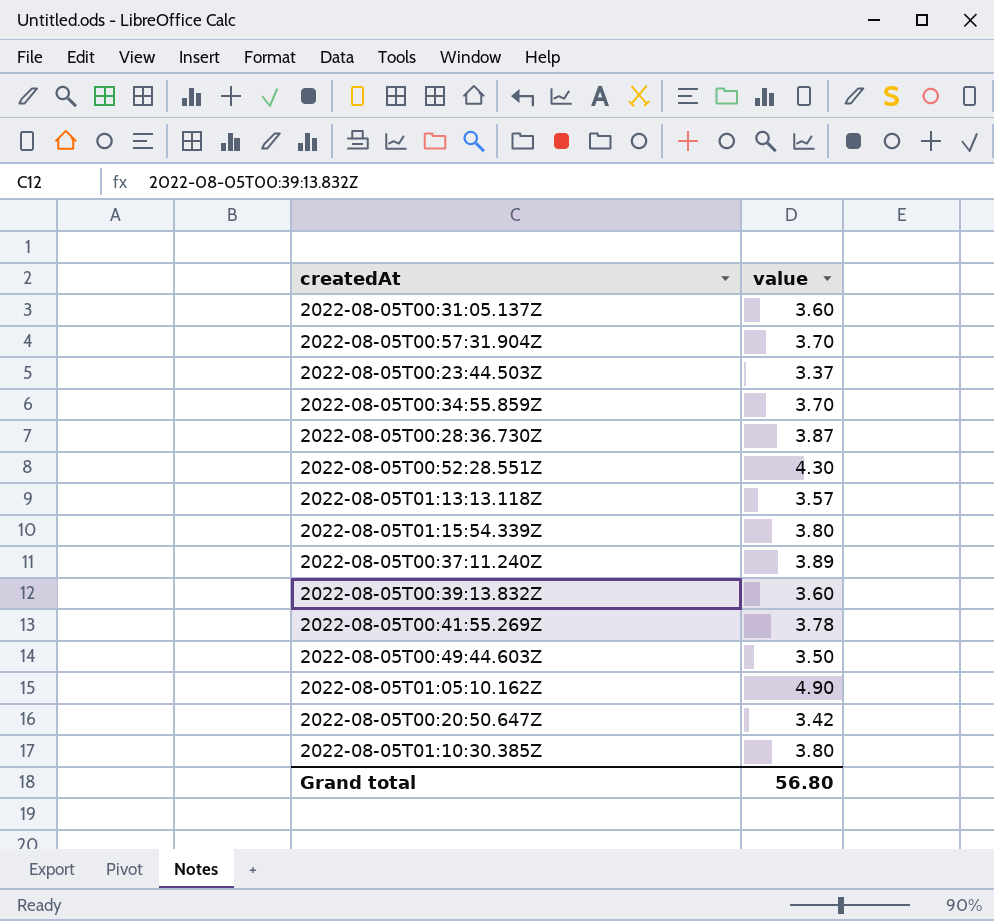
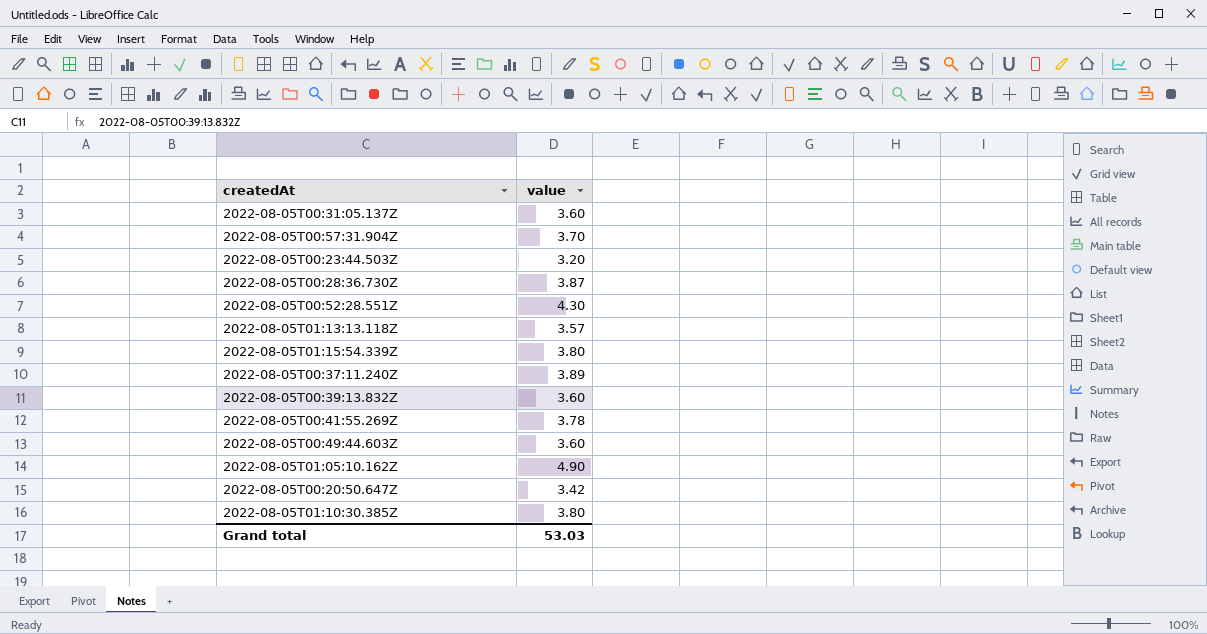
row 2022-08-05T00:34:55.859Z: 3.70 -> none
2022-08-05T00:23:44.503Z | value: 3.37 -> 3.20
2022-08-05T00:49:44.603Z | value: 3.50 -> 3.60
Grand total | value: 56.80 -> 53.03

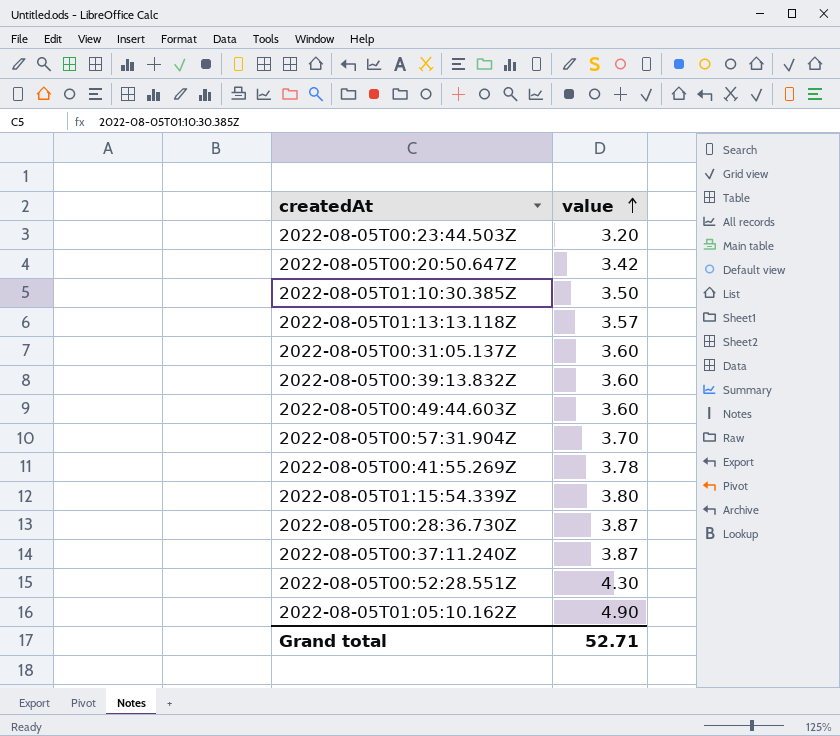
row order: none -> value ascending
2022-08-05T01:10:30.385Z | value: 3.80 -> 3.50
2022-08-05T00:37:11.240Z | value: 3.89 -> 3.87
Grand total | value: 53.03 -> 52.71

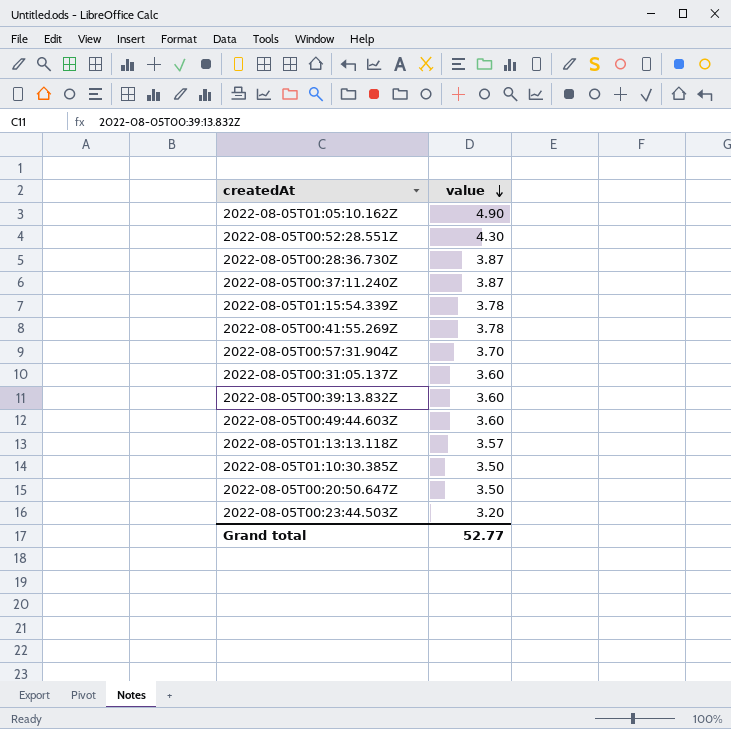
row order: value ascending -> value descending
2022-08-05T01:15:54.339Z | value: 3.80 -> 3.78
2022-08-05T00:20:50.647Z | value: 3.42 -> 3.50
Grand total | value: 52.71 -> 52.77

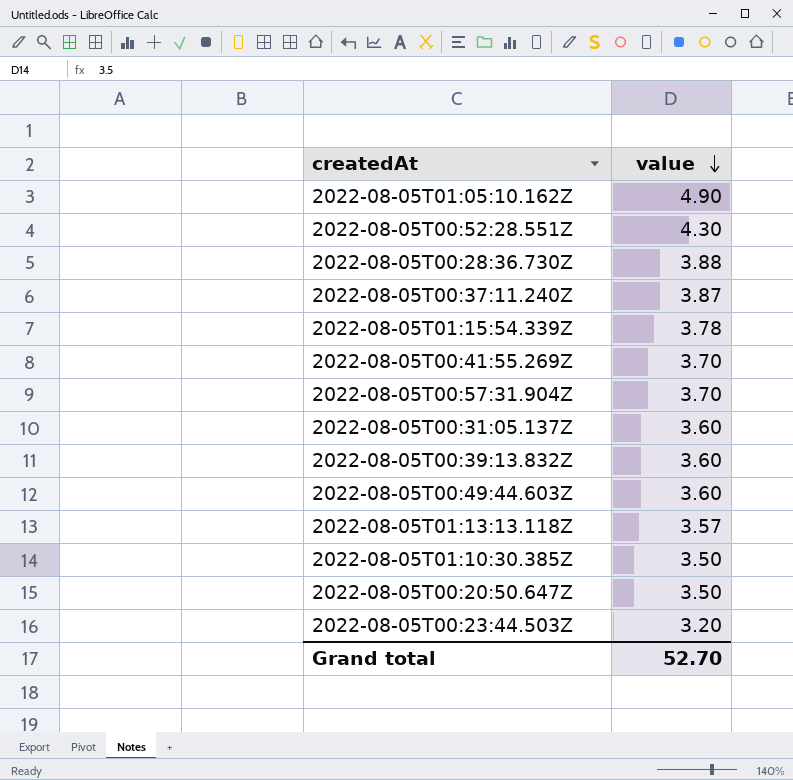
2022-08-05T00:28:36.730Z | value: 3.87 -> 3.88
2022-08-05T00:41:55.269Z | value: 3.78 -> 3.70
Grand total | value: 52.77 -> 52.70

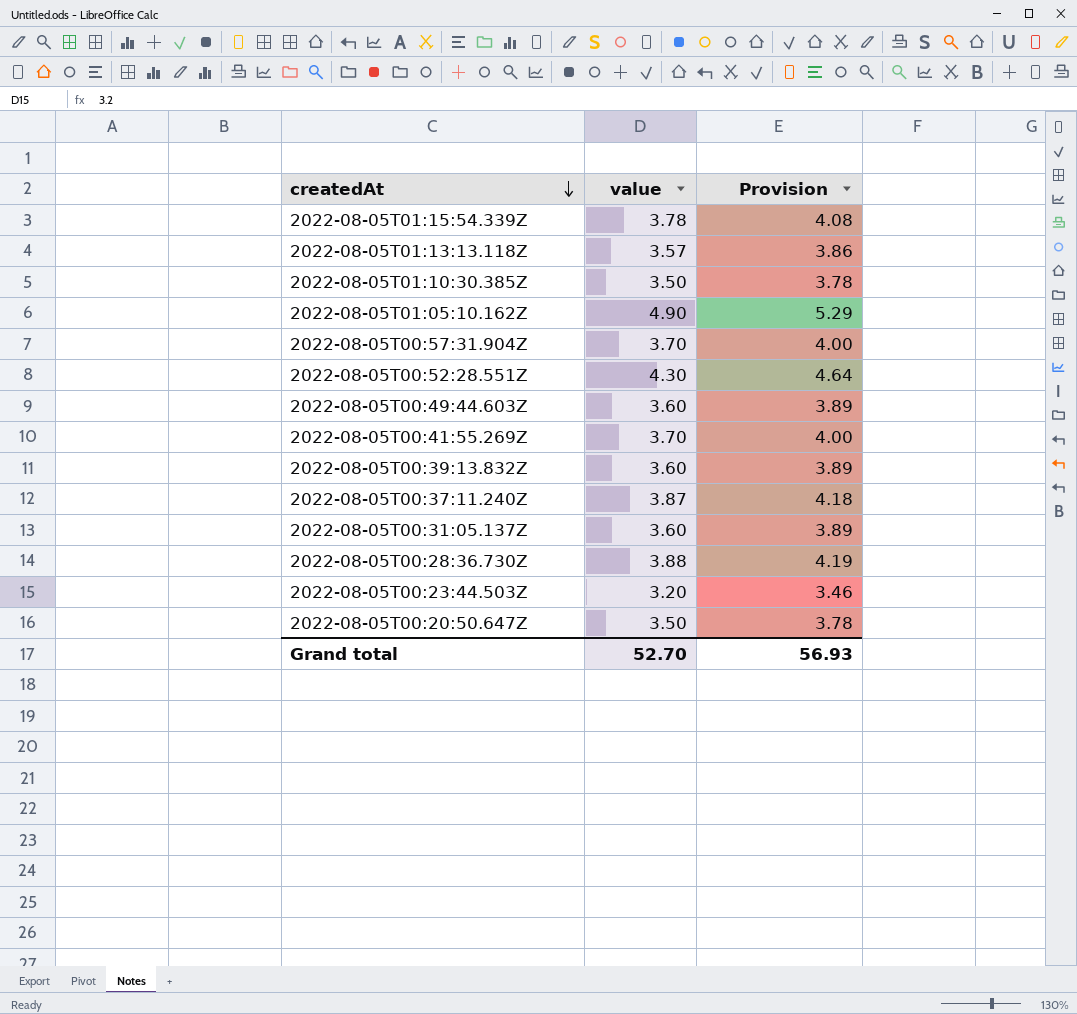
row order: value descending -> createdAt descending
column Provision | formula: none -> [value] * 1.08

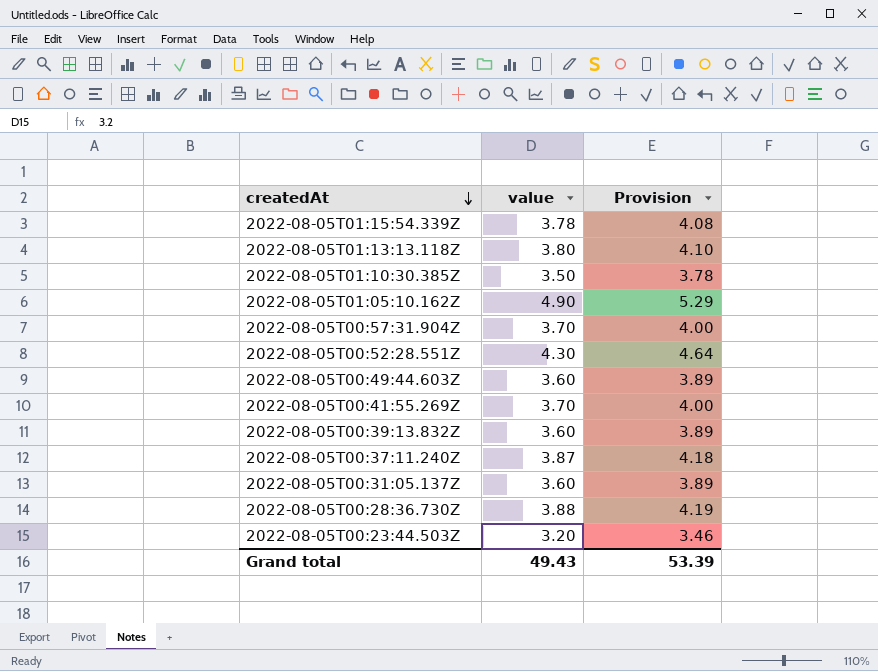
row 2022-08-05T00:20:50.647Z: 3.50 | 3.78 -> none
2022-08-05T01:13:13.118Z | value: 3.57 -> 3.80
2022-08-05T01:13:13.118Z | Provision: 3.86 -> 4.10
Grand total | value: 52.70 -> 49.43
Grand total | Provision: 56.93 -> 53.39

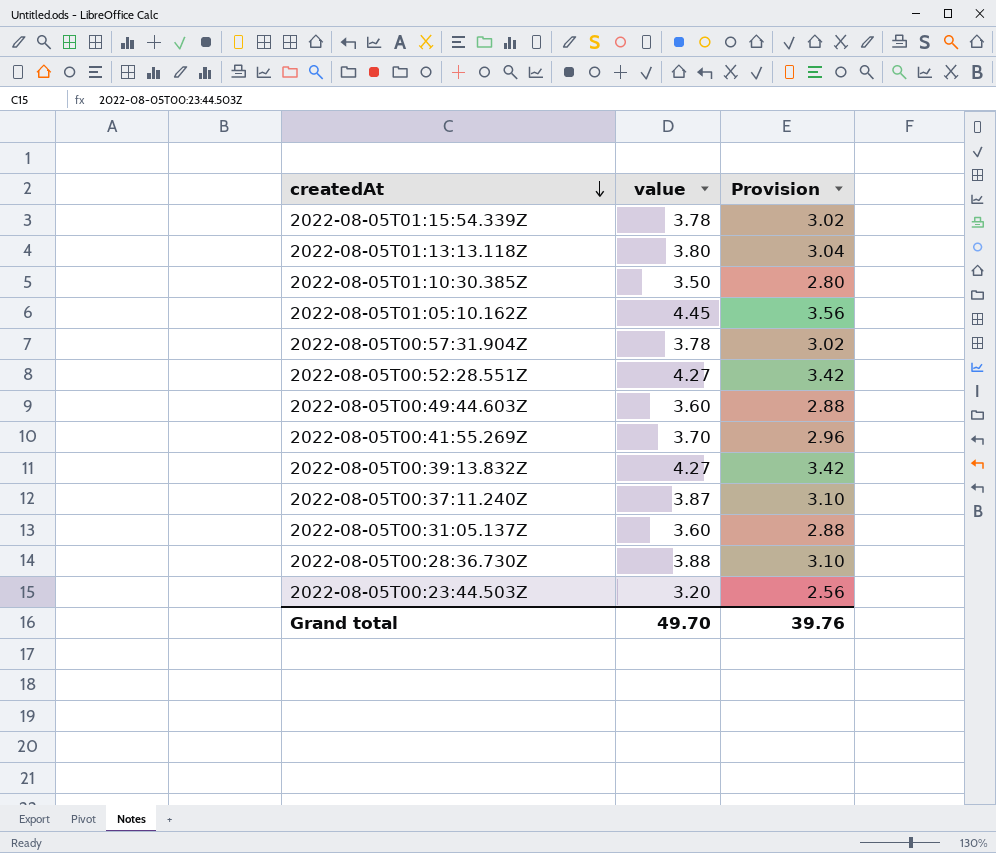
column Provision | formula: [value] * 1.08 -> [value] * 0.8
2022-08-05T01:05:10.162Z | value: 4.90 -> 4.45
2022-08-05T00:57:31.904Z | value: 3.70 -> 3.78
2022-08-05T00:52:28.551Z | value: 4.30 -> 4.27
2022-08-05T00:39:13.832Z | value: 3.60 -> 4.27
Grand total | value: 49.43 -> 49.70
Grand total | Provision: 53.39 -> 39.76

